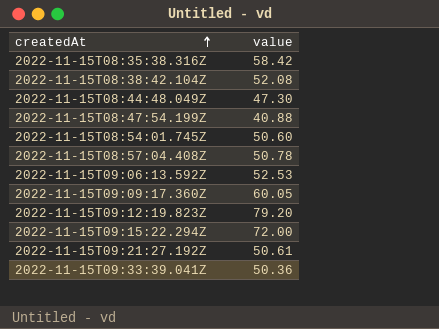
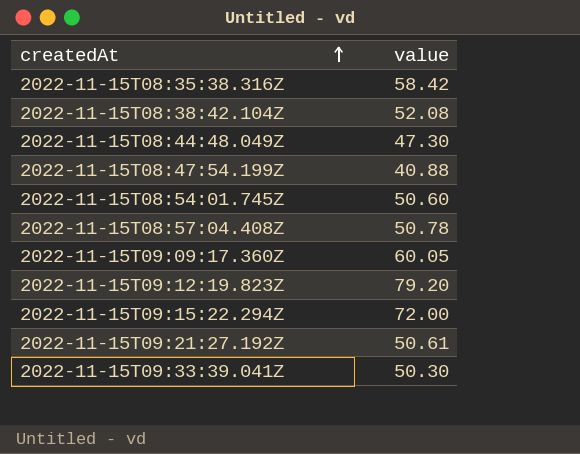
row 2022-11-15T09:06:13.592Z: 52.53 -> none
2022-11-15T09:33:39.041Z | value: 50.36 -> 50.30

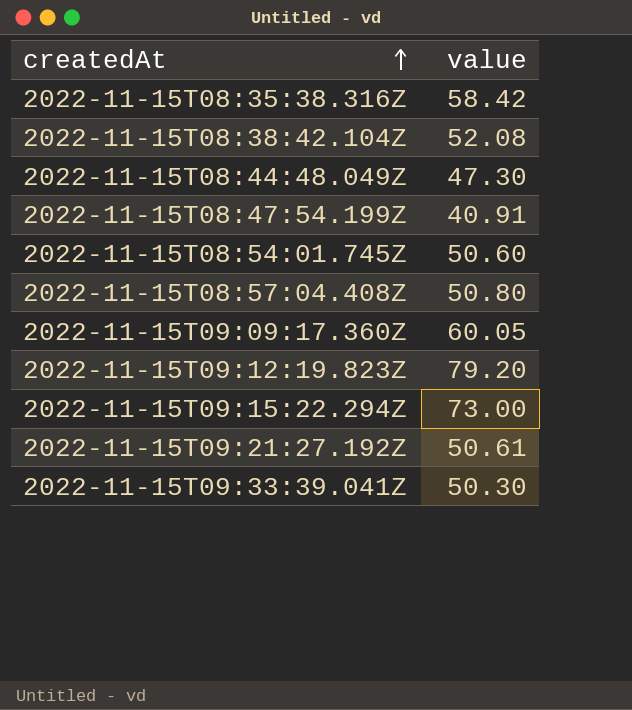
2022-11-15T08:47:54.199Z | value: 40.88 -> 40.91
2022-11-15T08:57:04.408Z | value: 50.78 -> 50.80
2022-11-15T09:15:22.294Z | value: 72.00 -> 73.00

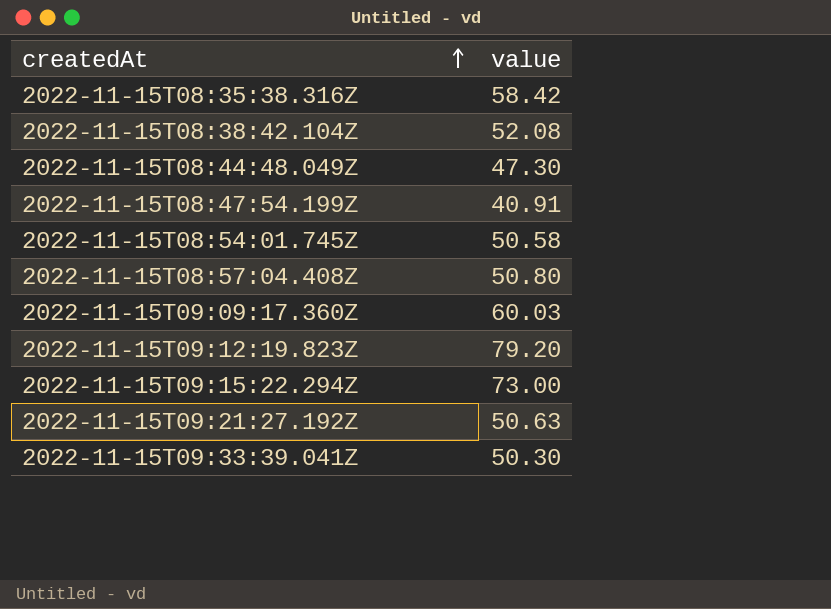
2022-11-15T08:54:01.745Z | value: 50.60 -> 50.58
2022-11-15T09:09:17.360Z | value: 60.05 -> 60.03
2022-11-15T09:21:27.192Z | value: 50.61 -> 50.63

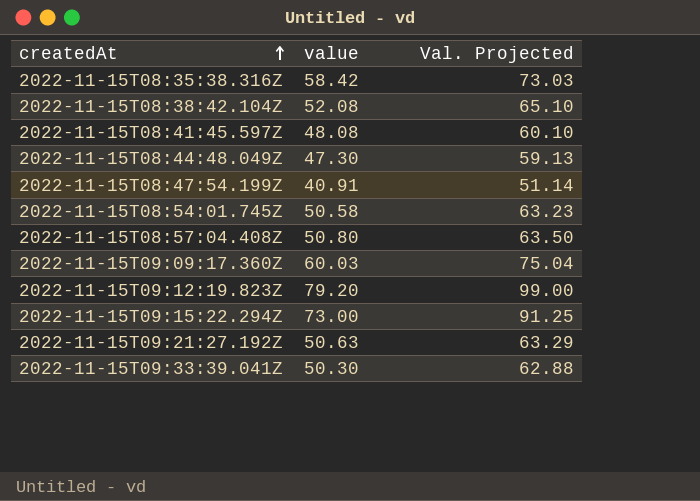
column Val. Projected | formula: none -> [value] * 1.25
row 2022-11-15T08:41:45.597Z: none -> 48.08 | 60.10

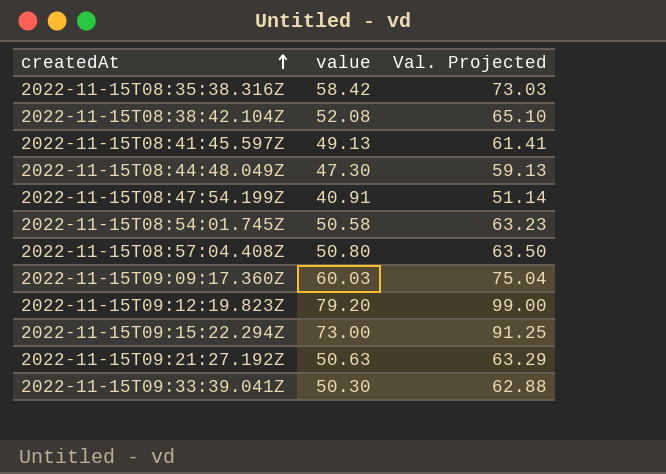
2022-11-15T08:41:45.597Z | value: 48.08 -> 49.13
2022-11-15T08:41:45.597Z | Val. Projected: 60.10 -> 61.41

